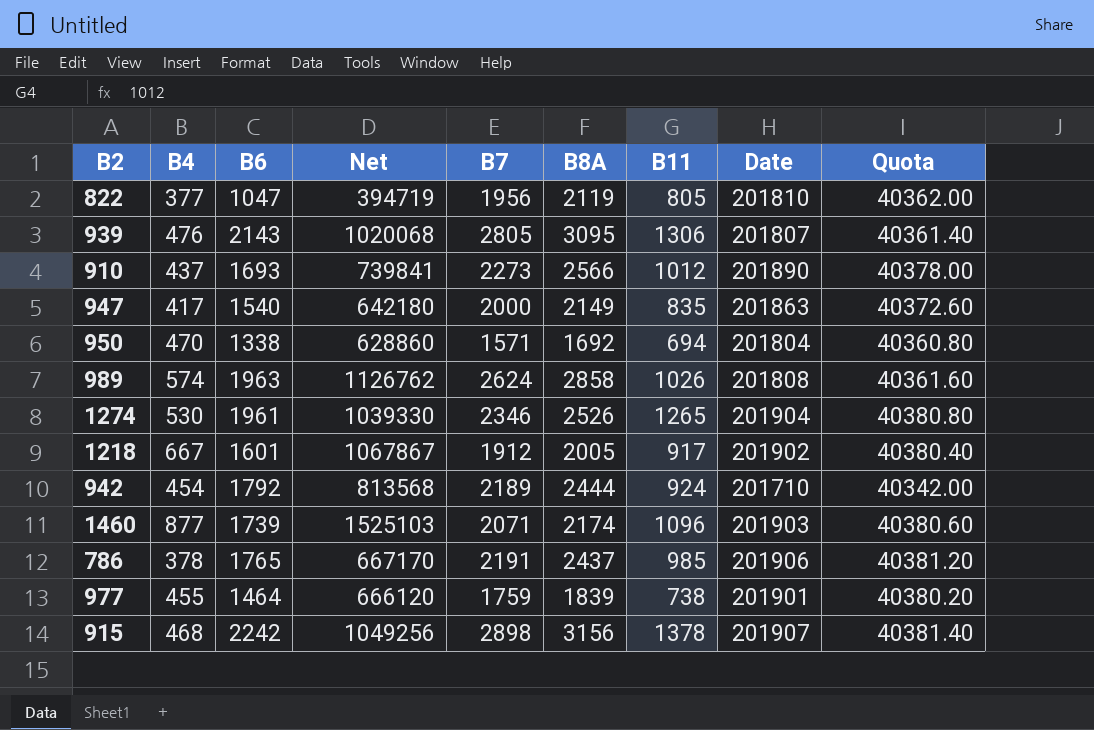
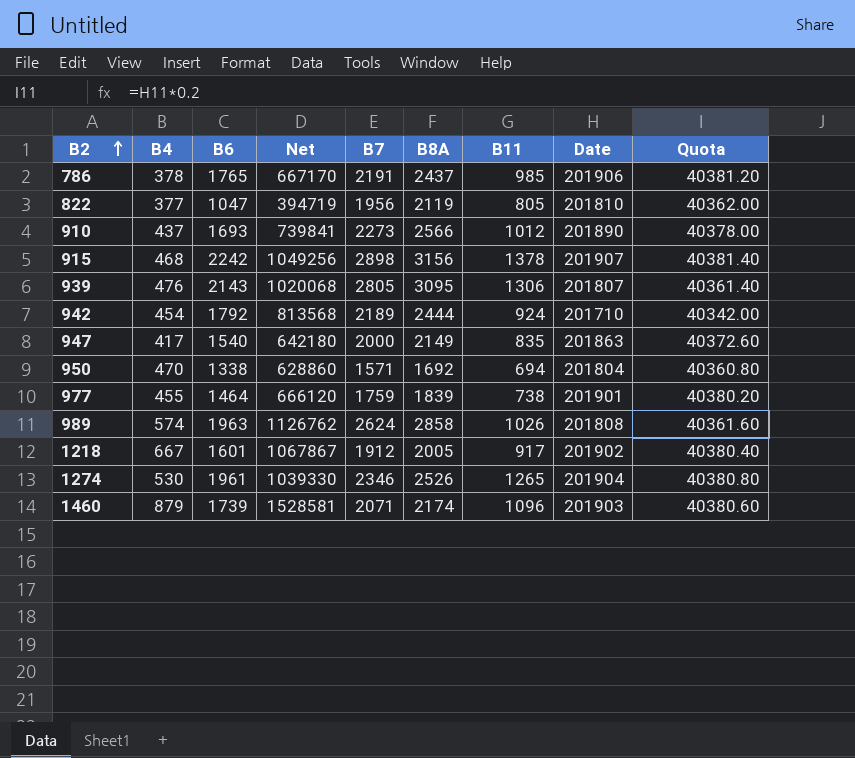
row order: none -> B2 ascending
1460 | B4: 877 -> 879
1460 | Net: 1525103 -> 1528581

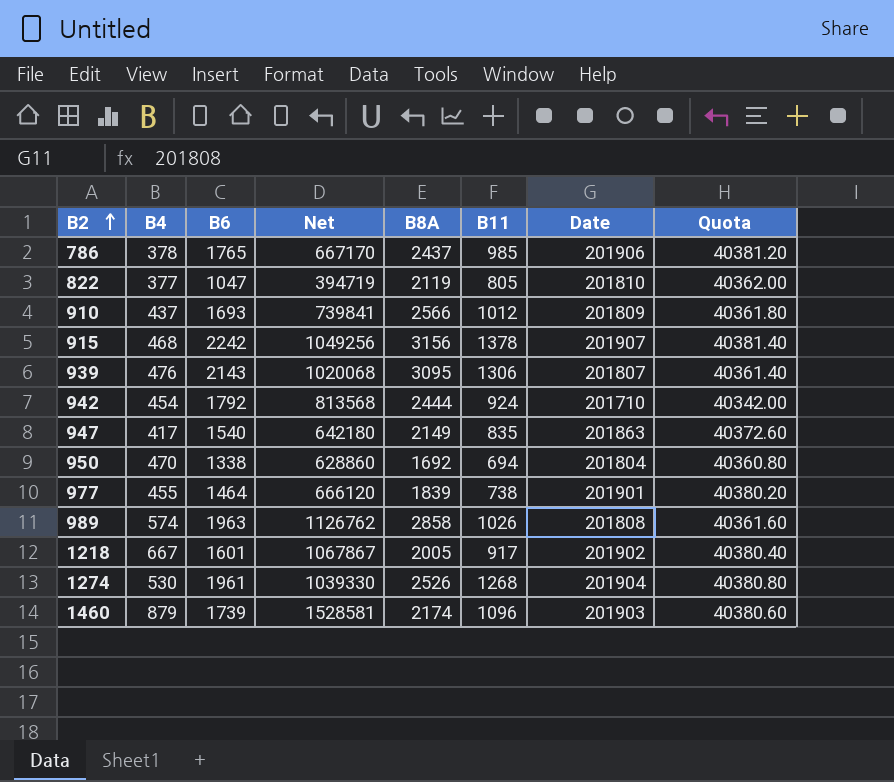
column B7 | position: 5 -> none
910 | Date: 201890 -> 201809
910 | Quota: 40378.00 -> 40361.80
1274 | B11: 1265 -> 1268

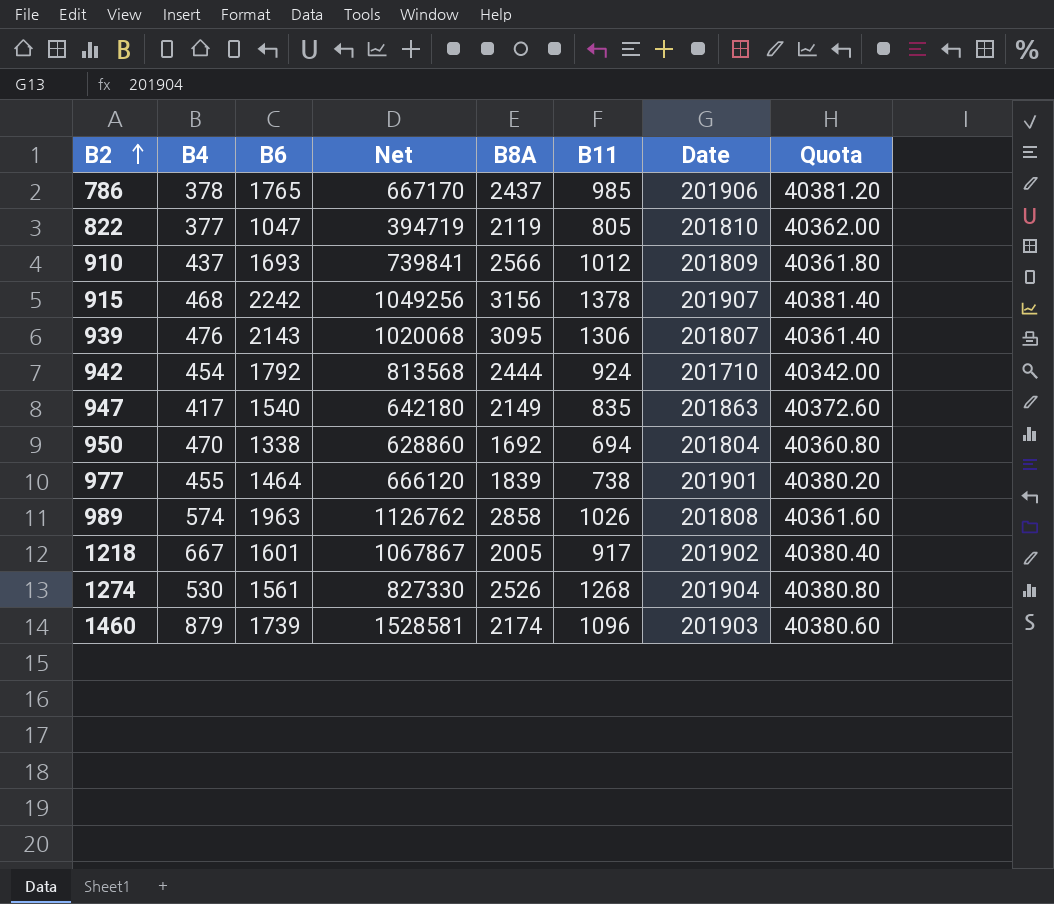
1274 | B6: 1961 -> 1561
1274 | Net: 1039330 -> 827330

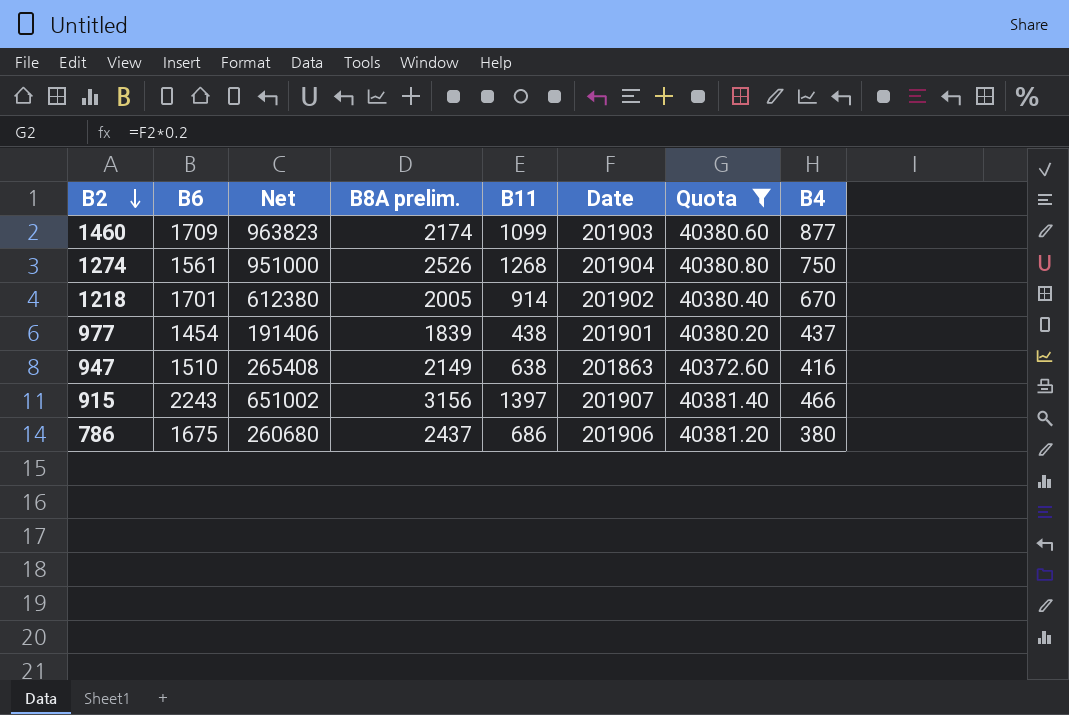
filter: none -> Quota >= 40372.60
row order: B2 ascending -> B2 descending
column Net | formula: [B4] * [B6] -> [B11] * [B4]
column name: B8A -> B8A prelim.
column B4 | position: 2 -> 8
1460 | B6: 1739 -> 1709
1460 | B11: 1096 -> 1099
1460 | B4: 879 -> 877
1274 | B4: 530 -> 750
1218 | B6: 1601 -> 1701
1218 | B11: 917 -> 914
1218 | B4: 667 -> 670
977 | B6: 1464 -> 1454
977 | B11: 738 -> 438
977 | B4: 455 -> 437
947 | B6: 1540 -> 1510
947 | B11: 835 -> 638
947 | B4: 417 -> 416
915 | B6: 2242 -> 2243
915 | B11: 1378 -> 1397
915 | B4: 468 -> 466
786 | B6: 1765 -> 1675
786 | B11: 985 -> 686
786 | B4: 378 -> 380

